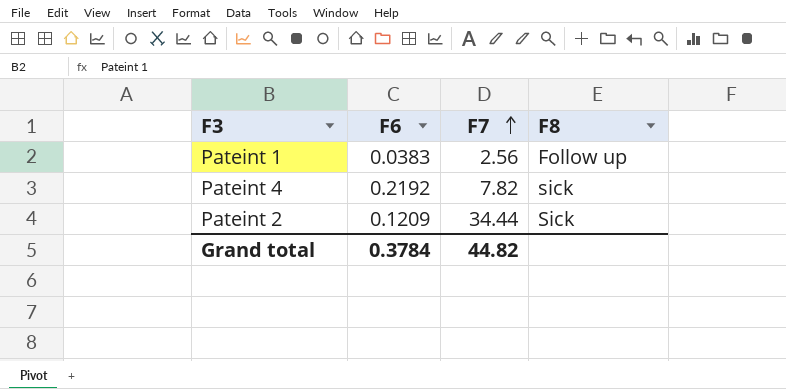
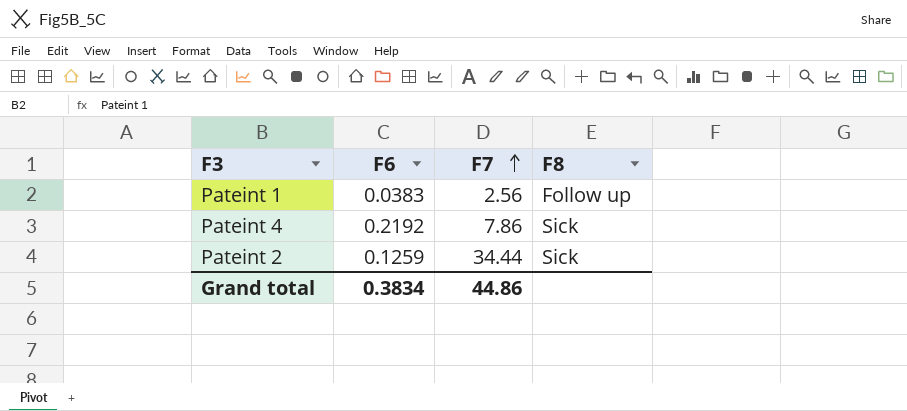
Pateint 4 | F7: 7.82 -> 7.86
Pateint 4 | F8: sick -> Sick
Pateint 2 | F6: 0.1209 -> 0.1259
Grand total | F6: 0.3784 -> 0.3834
Grand total | F7: 44.82 -> 44.86

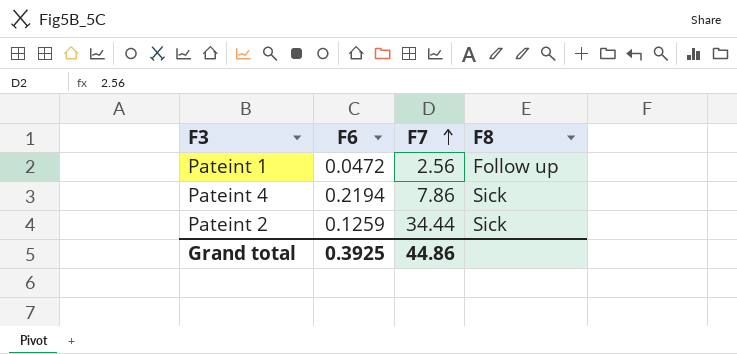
Pateint 1 | F6: 0.0383 -> 0.0472
Pateint 4 | F6: 0.2192 -> 0.2194
Grand total | F6: 0.3834 -> 0.3925

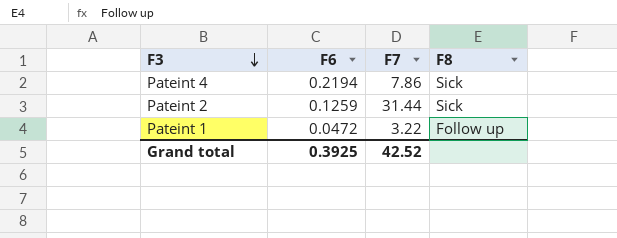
row order: F7 ascending -> F3 descending
Pateint 2 | F7: 34.44 -> 31.44
Pateint 1 | F7: 2.56 -> 3.22
Grand total | F7: 44.86 -> 42.52

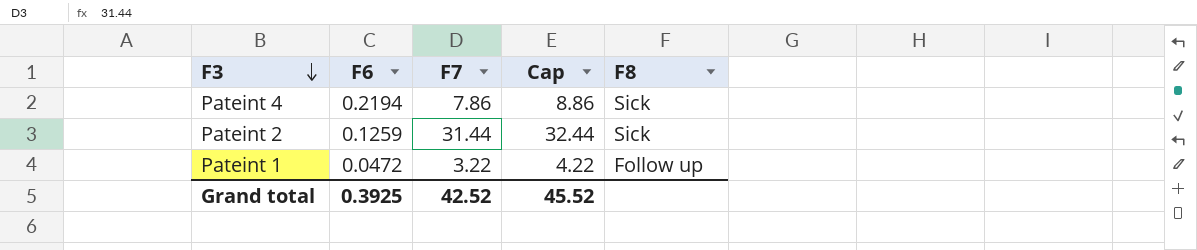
column Cap | formula: none -> [F7] + 1

